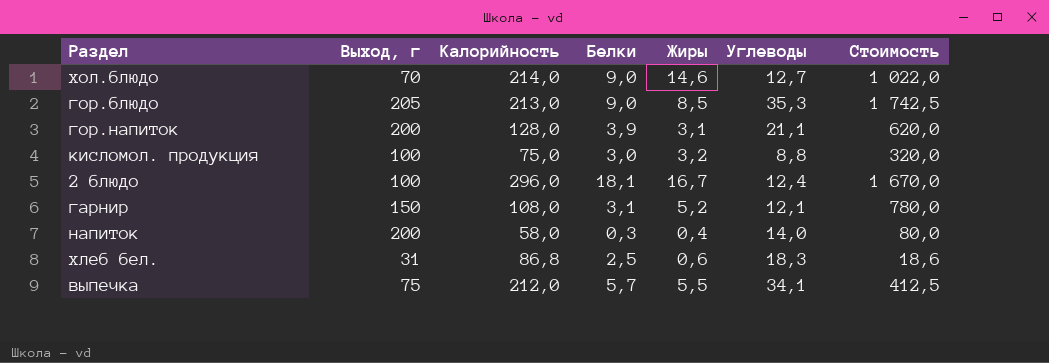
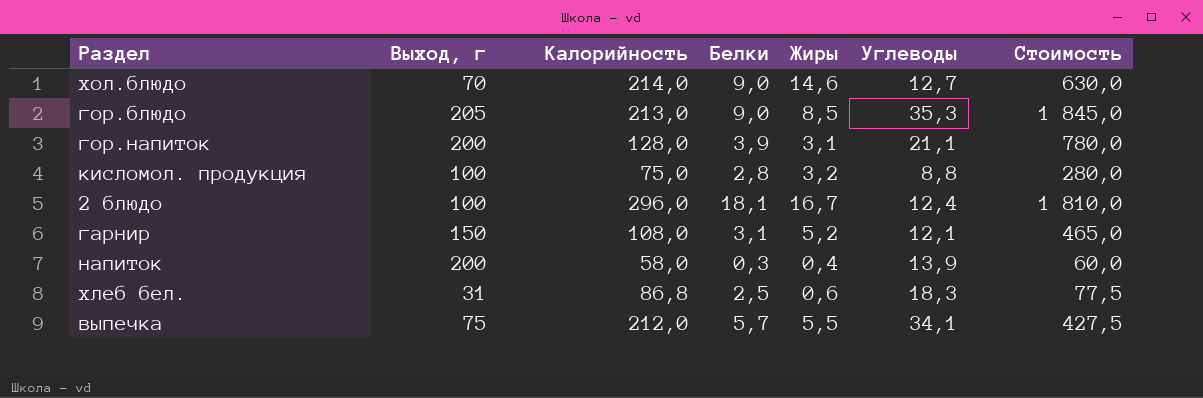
column Стоимость | formula: [Выход, г] * [Жиры] -> [Выход, г] * [Белки]
кисломол. продукция | Белки: 3,0 -> 2,8
напиток | Углеводы: 14,0 -> 13,9

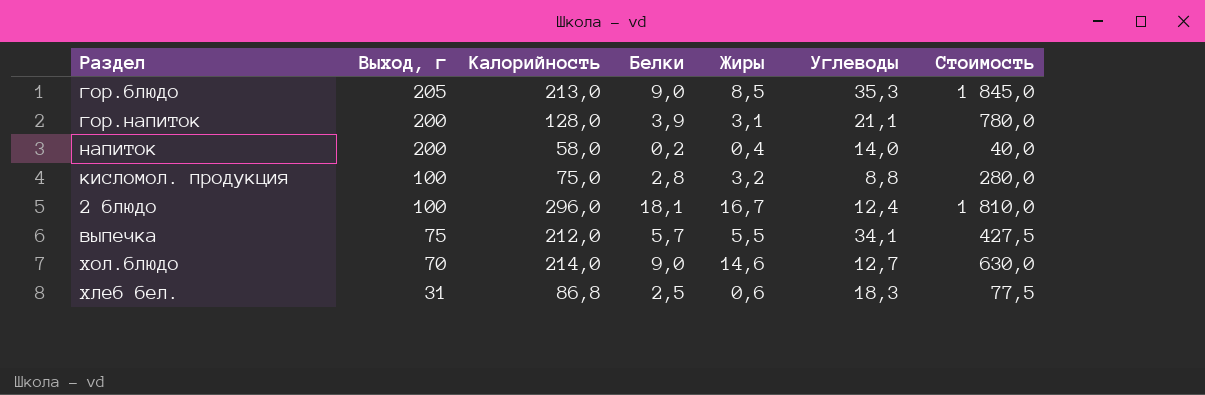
row order: none -> Выход, г descending
row гарнир: 150 | 108,0 | 3,1 | 5,2 | 12,1 | 465,0 -> none
напиток | Белки: 0,3 -> 0,2
напиток | Углеводы: 13,9 -> 14,0
напиток | Стоимость: 60,0 -> 40,0

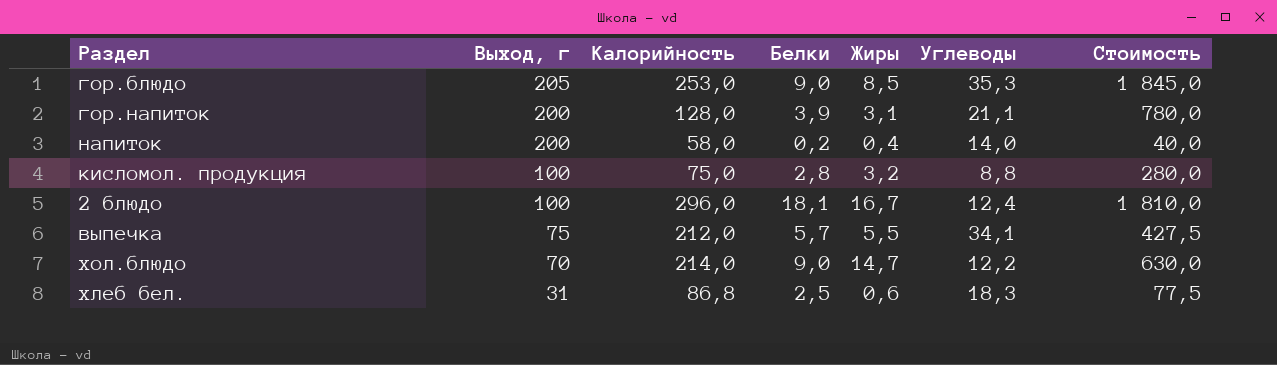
гор.блюдо | Калорийность: 213,0 -> 253,0
хол.блюдо | Жиры: 14,6 -> 14,7
хол.блюдо | Углеводы: 12,7 -> 12,2

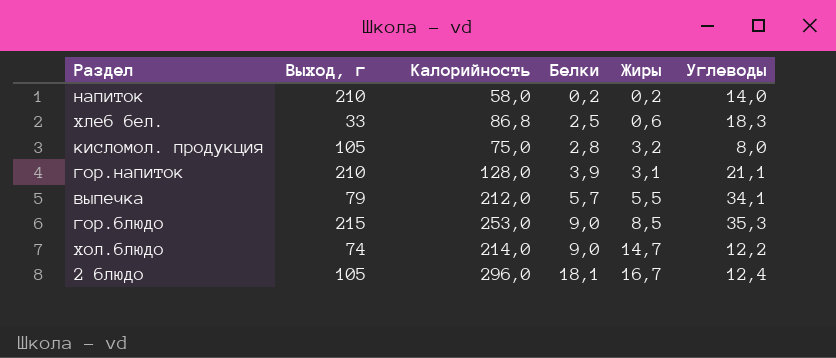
row order: Выход, г descending -> Белки ascending
column Стоимость | formula: [Выход, г] * [Белки] -> none
напиток | Выход, г: 200 -> 210
напиток | Жиры: 0,4 -> 0,2
хлеб бел. | Выход, г: 31 -> 33
кисломол. продукция | Выход, г: 100 -> 105
кисломол. продукция | Углеводы: 8,8 -> 8,0
гор.напиток | Выход, г: 200 -> 210
выпечка | Выход, г: 75 -> 79
гор.блюдо | Выход, г: 205 -> 215
хол.блюдо | Выход, г: 70 -> 74
2 блюдо | Выход, г: 100 -> 105

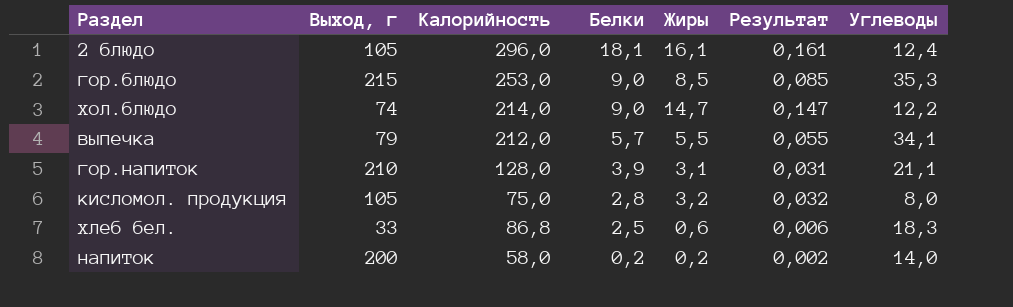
row order: Белки ascending -> Белки descending
column Результат | formula: none -> [Жиры] * 0,01
2 блюдо | Жиры: 16,7 -> 16,1
напиток | Выход, г: 210 -> 200

